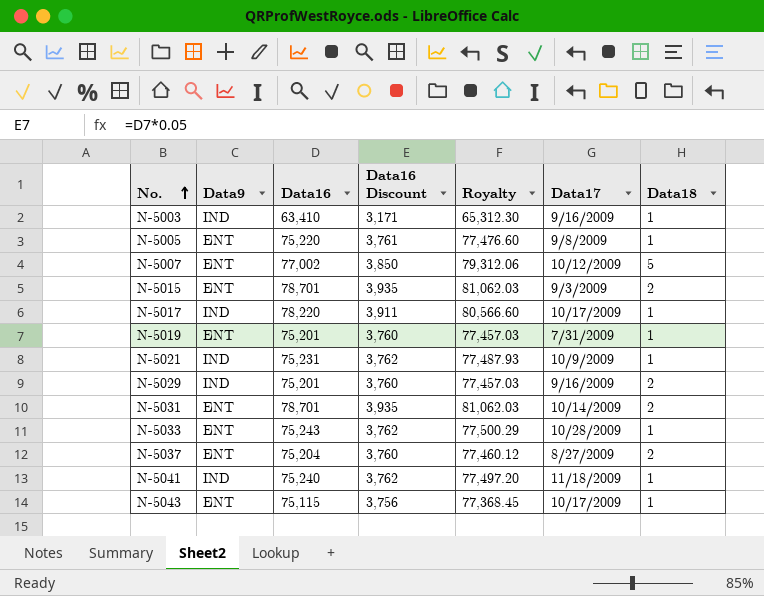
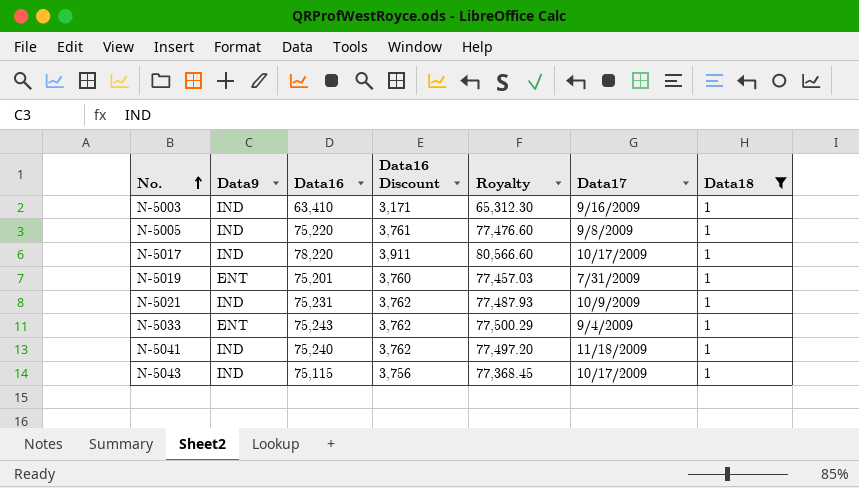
filter: none -> Data18 = 1
N-5005 | Data9: ENT -> IND
N-5033 | Data17: 10/28/2009 -> 9/4/2009
N-5043 | Data9: ENT -> IND

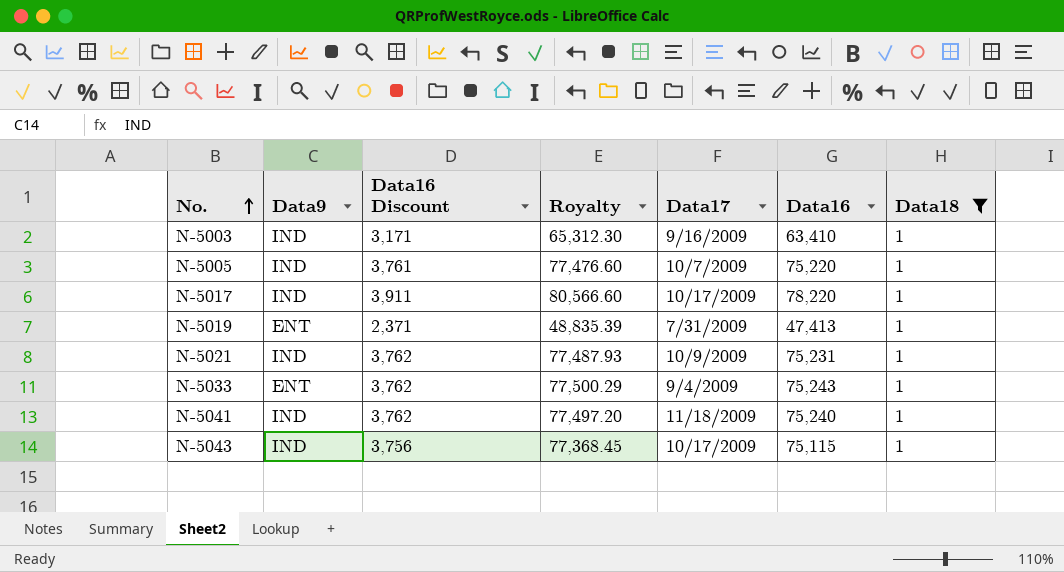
column Data16 | position: 3 -> 6
N-5005 | Data17: 9/8/2009 -> 10/7/2009
N-5019 | Data16 Discount: 3,760 -> 2,371
N-5019 | Royalty: 77,457.03 -> 48,835.39
N-5019 | Data16: 75,201 -> 47,413

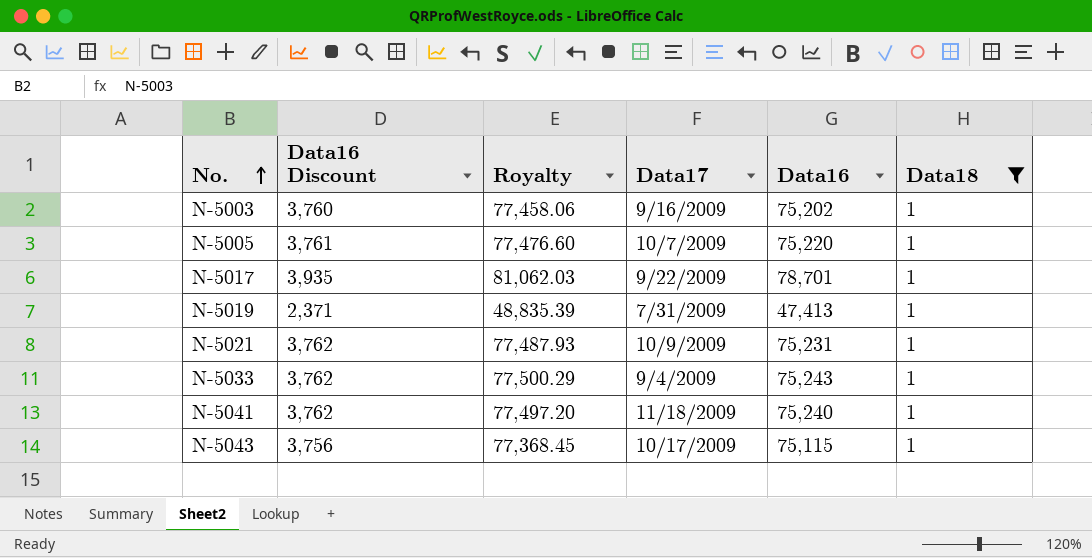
column Data9 | position: 2 -> none
N-5003 | Data16 Discount: 3,171 -> 3,760
N-5003 | Royalty: 65,312.30 -> 77,458.06
N-5003 | Data16: 63,410 -> 75,202
N-5017 | Data16 Discount: 3,911 -> 3,935
N-5017 | Royalty: 80,566.60 -> 81,062.03
N-5017 | Data17: 10/17/2009 -> 9/22/2009
N-5017 | Data16: 78,220 -> 78,701

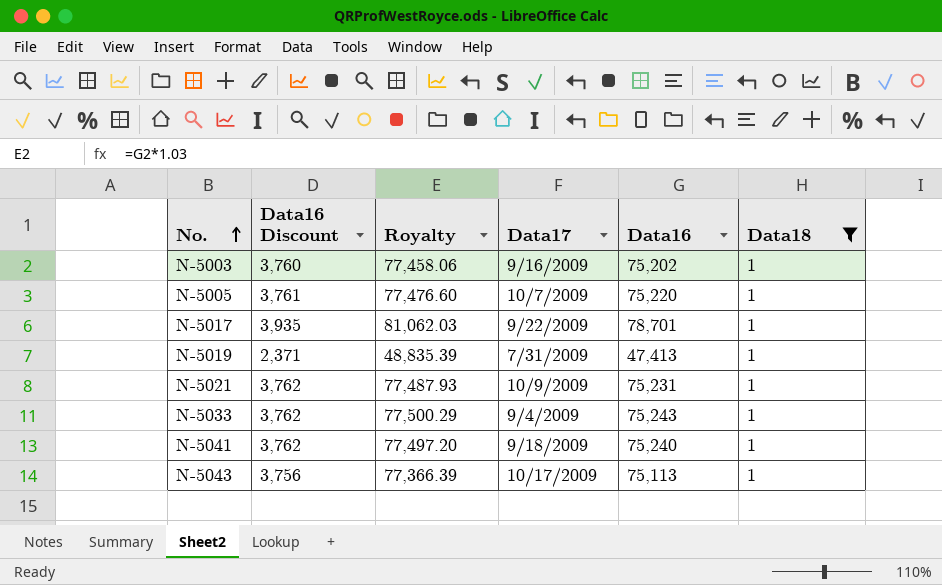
N-5041 | Data17: 11/18/2009 -> 9/18/2009
N-5043 | Royalty: 77,368.45 -> 77,366.39
N-5043 | Data16: 75,115 -> 75,113

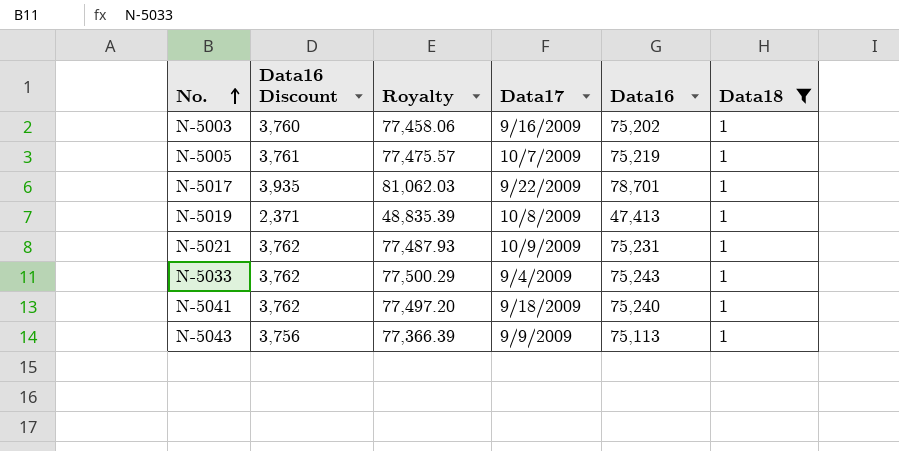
N-5005 | Royalty: 77,476.60 -> 77,475.57
N-5005 | Data16: 75,220 -> 75,219
N-5019 | Data17: 7/31/2009 -> 10/8/2009
N-5043 | Data17: 10/17/2009 -> 9/9/2009

